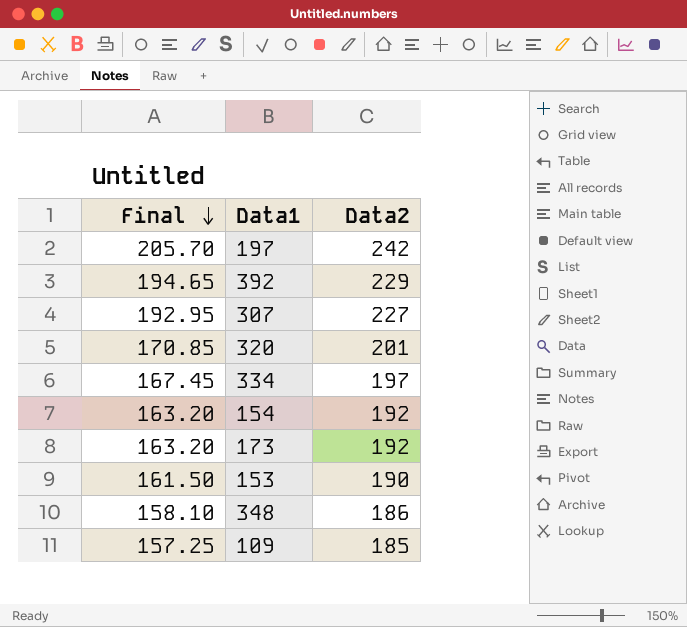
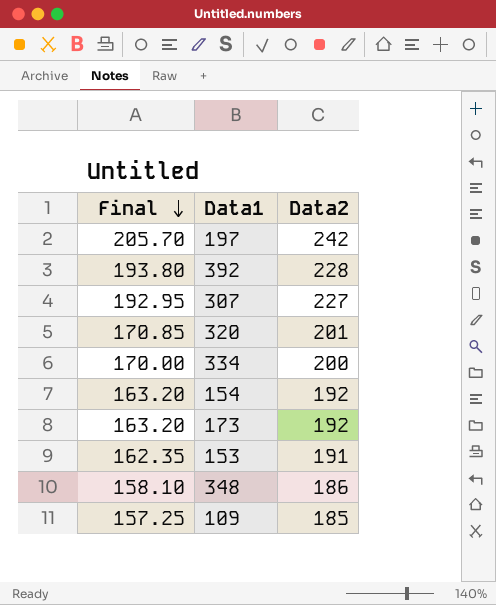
392 | Final: 194.65 -> 193.80
392 | Data2: 229 -> 228
334 | Final: 167.45 -> 170.00
334 | Data2: 197 -> 200
153 | Final: 161.50 -> 162.35
153 | Data2: 190 -> 191

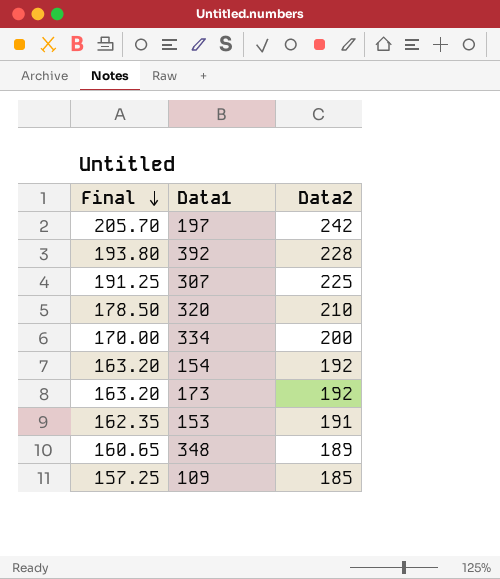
307 | Final: 192.95 -> 191.25
307 | Data2: 227 -> 225
320 | Final: 170.85 -> 178.50
320 | Data2: 201 -> 210
348 | Final: 158.10 -> 160.65
348 | Data2: 186 -> 189

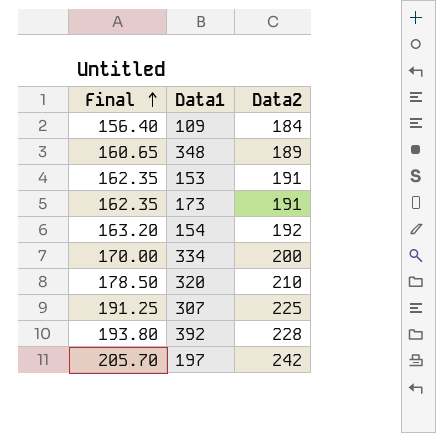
row order: Final descending -> Final ascending
109 | Final: 157.25 -> 156.40
109 | Data2: 185 -> 184
173 | Final: 163.20 -> 162.35
173 | Data2: 192 -> 191

